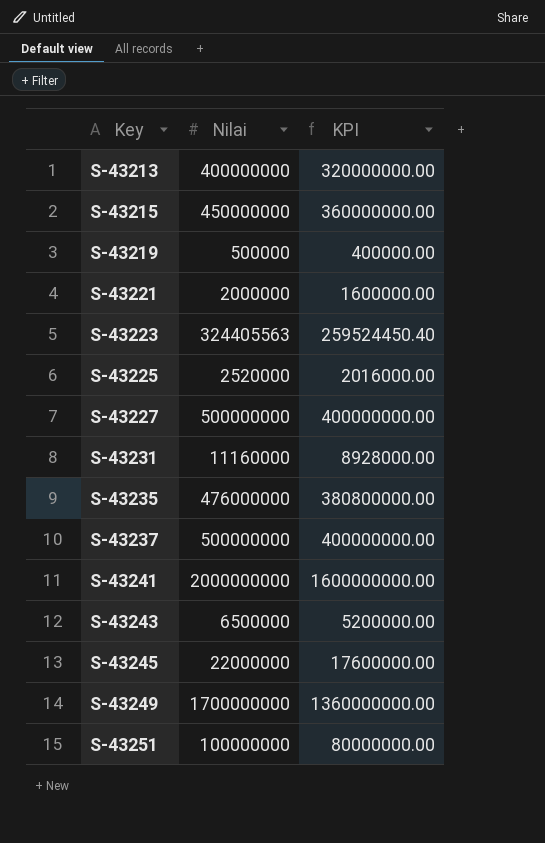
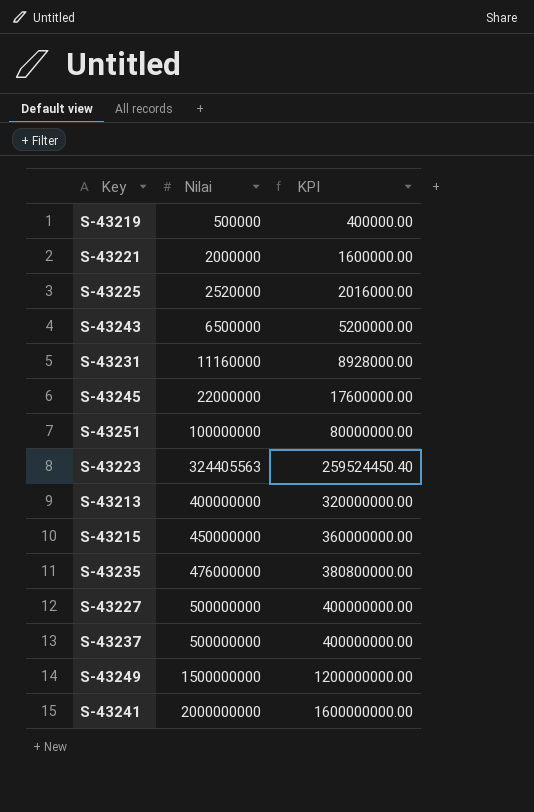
row order: Key ascending -> Nilai ascending
S-43249 | Nilai: 1700000000 -> 1500000000
S-43249 | KPI: 1360000000.00 -> 1200000000.00

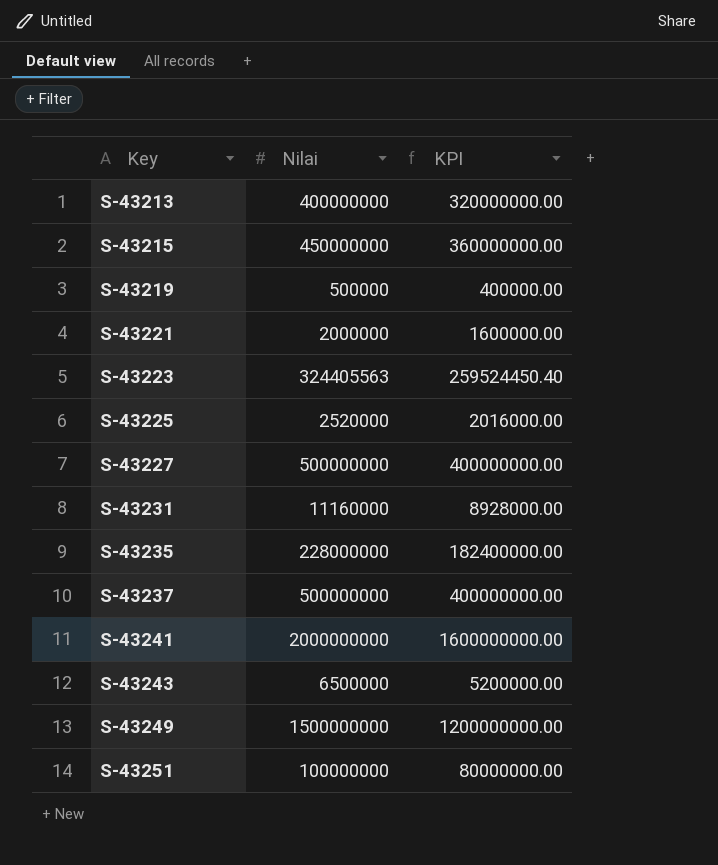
row order: Nilai ascending -> Key ascending
row S-43245: 22000000 | 17600000.00 -> none
S-43235 | Nilai: 476000000 -> 228000000
S-43235 | KPI: 380800000.00 -> 182400000.00

